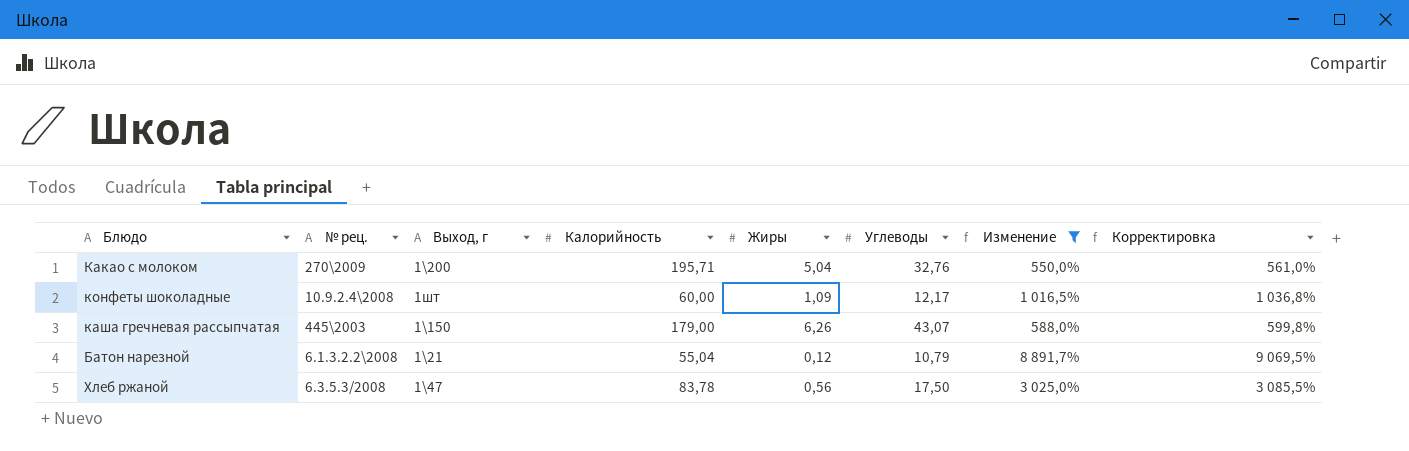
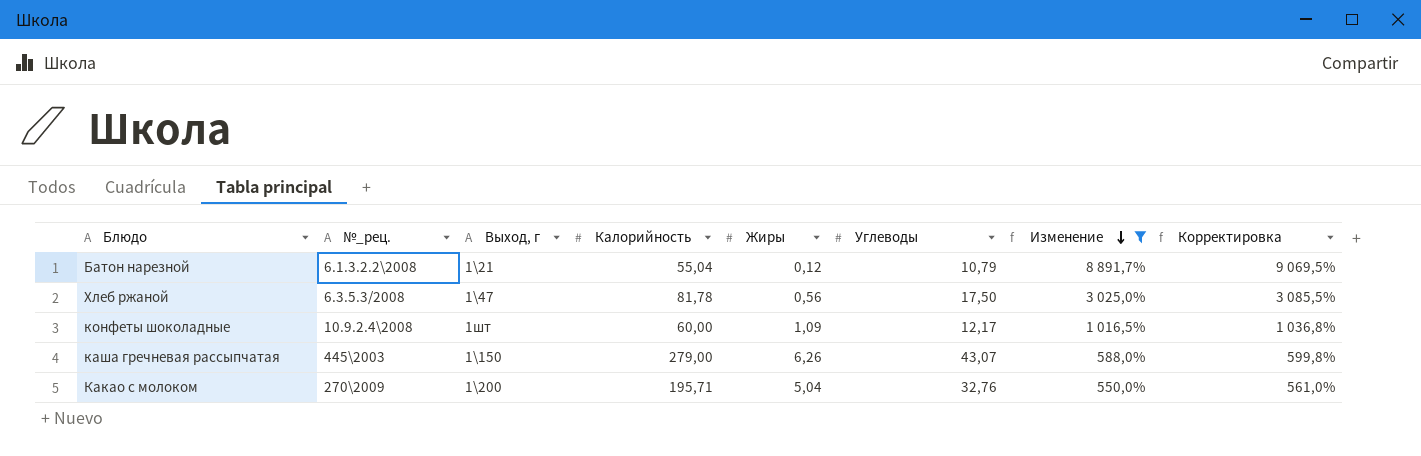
row order: none -> Изменение descending
column name: № рец. -> №_рец.
Хлеб ржаной | Калорийность: 83,78 -> 81,78
каша гречневая рассыпчатая | Калорийность: 179,00 -> 279,00

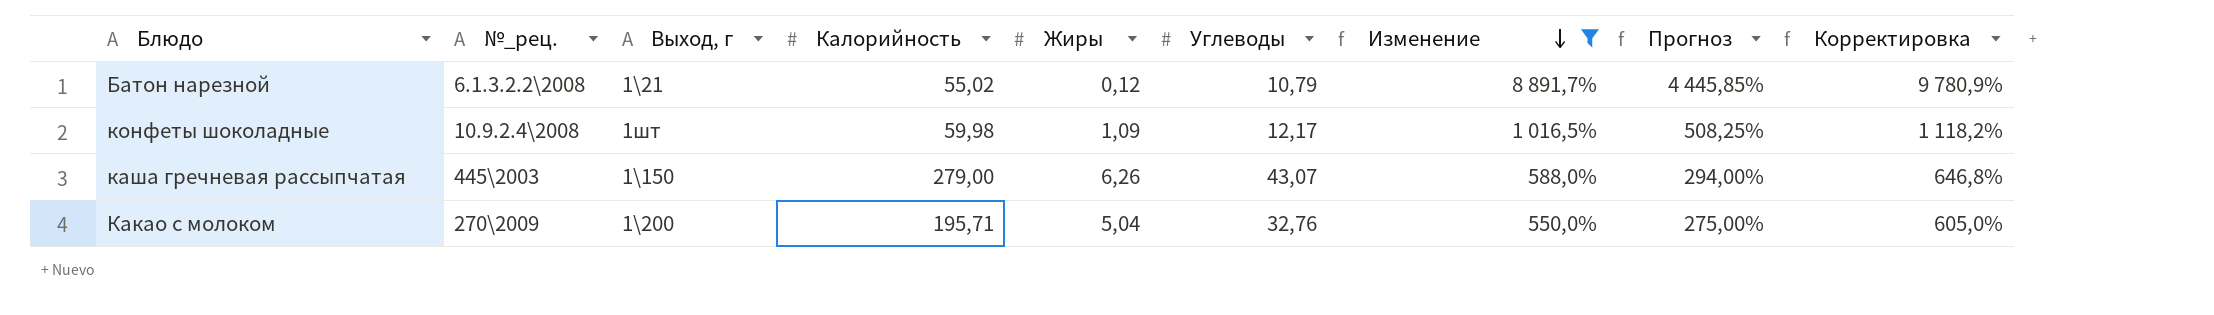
column Прогноз | formula: none -> [Изменение] * 0,5
column Корректировка | formula: [Изменение] * 1,02 -> [Изменение] * 1,1
row Хлеб ржаной: 6.3.5.3/2008 | 1\47 | 81,78 | 0,56 | 17,50 | 3 025,0% | 3 085,5% -> none
Батон нарезной | Калорийность: 55,04 -> 55,02
конфеты шоколадные | Калорийность: 60,00 -> 59,98

